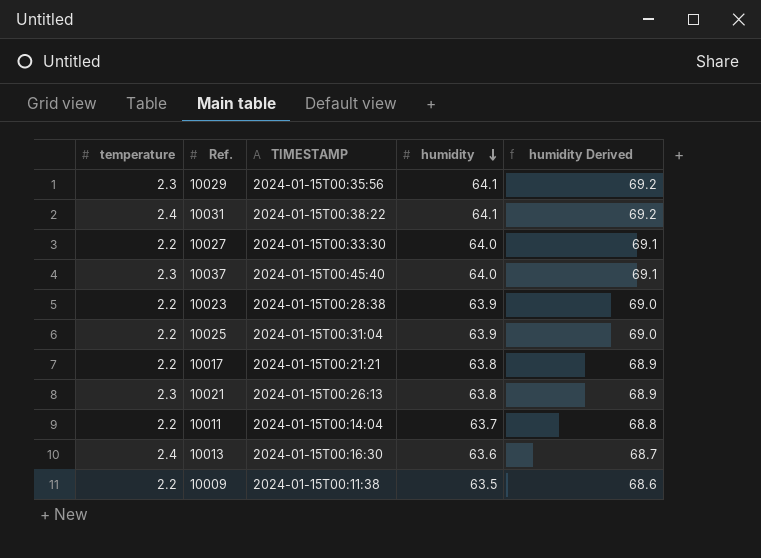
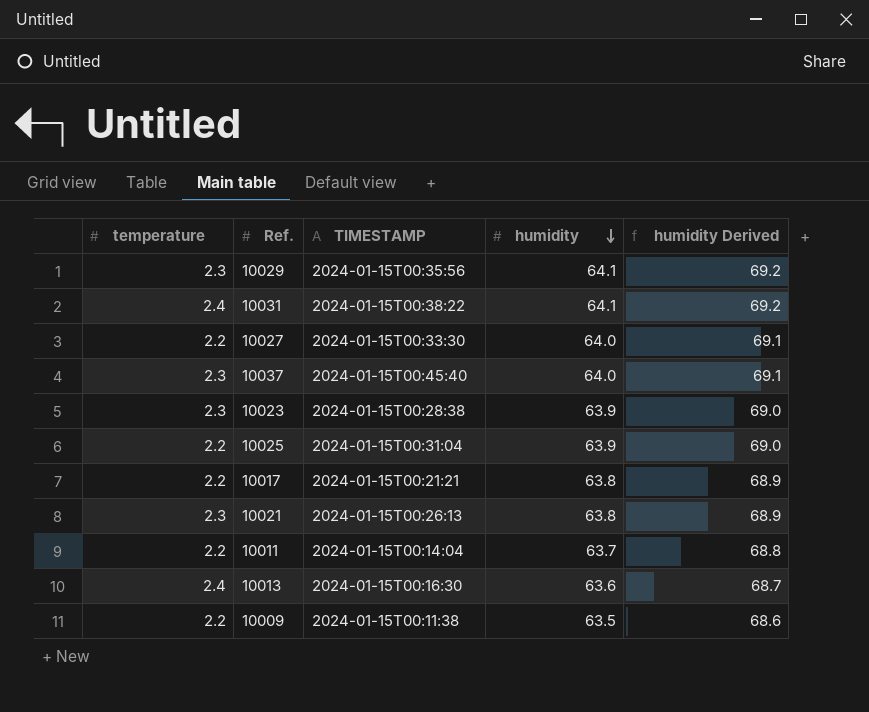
10023 | temperature: 2.2 -> 2.3

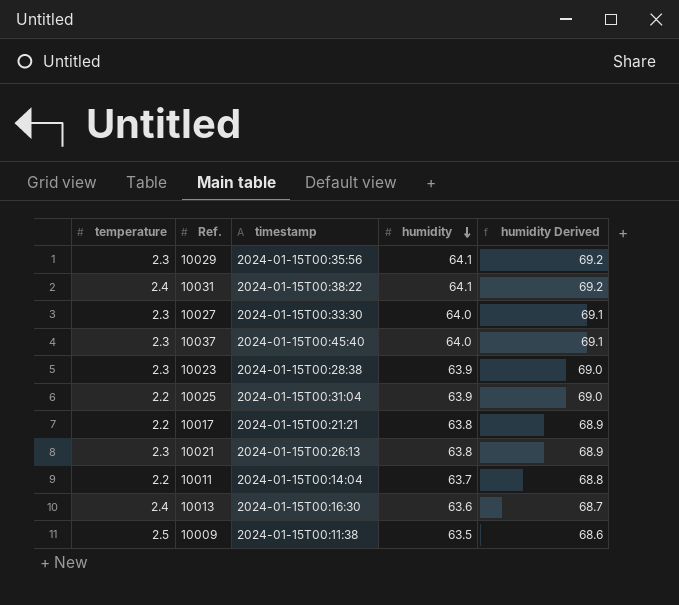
column name: TIMESTAMP -> timestamp
10027 | temperature: 2.2 -> 2.3
10009 | temperature: 2.2 -> 2.5

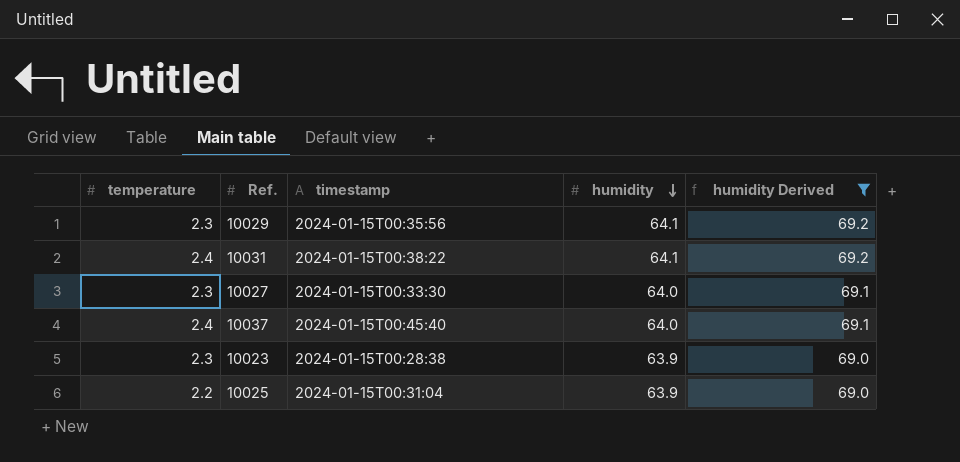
filter: none -> humidity Derived >= 69.0
10037 | temperature: 2.3 -> 2.4

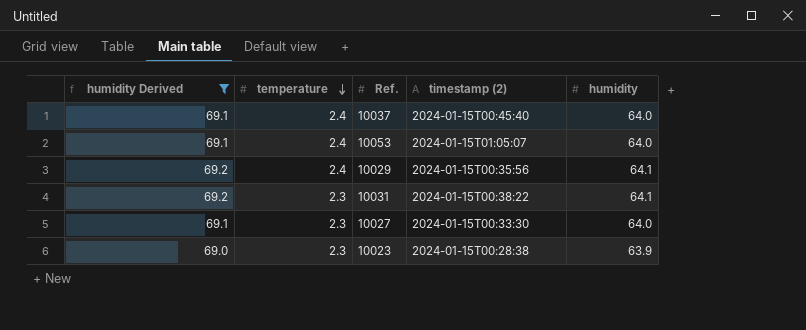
row order: humidity descending -> temperature descending
column humidity Derived | position: 5 -> 1
column name: timestamp -> timestamp (2)
row 10025: 2.2 | 2024-01-15T00:31:04 | 63.9 | 69.0 -> none
row 10053: none -> 69.1 | 2.4 | 2024-01-15T01:05:07 | 64.0
10029 | temperature: 2.3 -> 2.4
10031 | temperature: 2.4 -> 2.3

